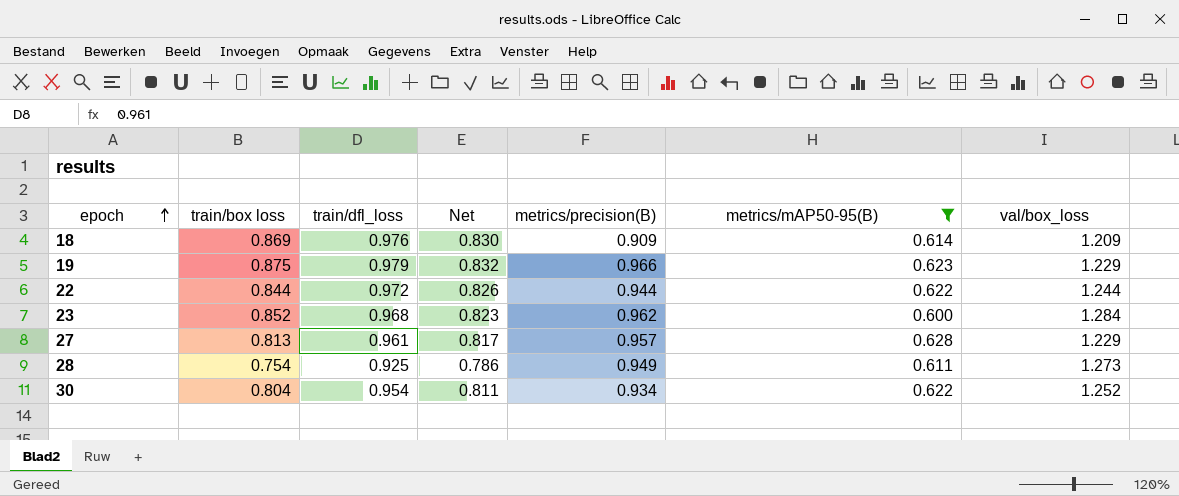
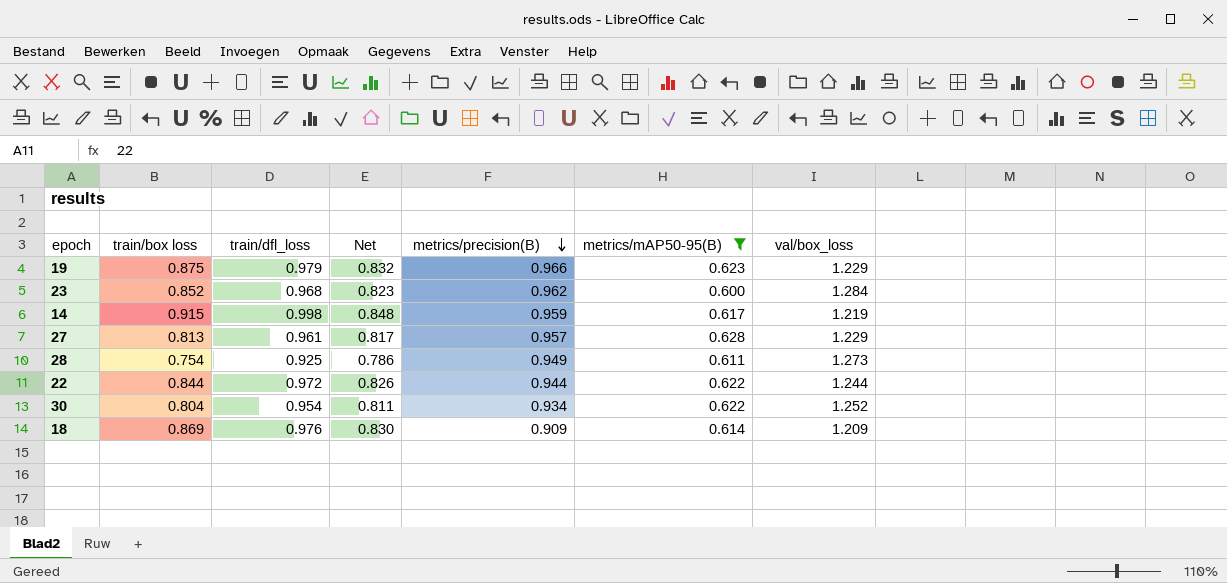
row order: epoch ascending -> metrics/precision(B) descending
row 14: none -> 0.915 | 0.998 | 0.848 | 0.959 | 0.617 | 1.219

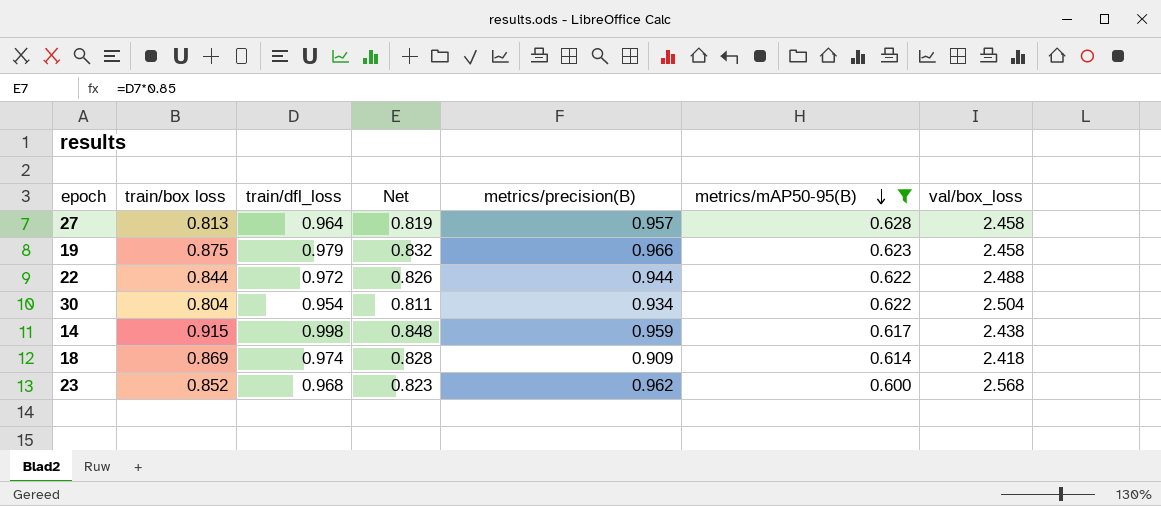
row order: metrics/precision(B) descending -> metrics/mAP50-95(B) descending
row 28: 0.754 | 0.925 | 0.786 | 0.949 | 0.611 | 1.273 -> none
27 | train/dfl_loss: 0.961 -> 0.964
27 | Net: 0.817 -> 0.819
27 | val/box_loss: 1.229 -> 2.458
19 | val/box_loss: 1.229 -> 2.458
22 | val/box_loss: 1.244 -> 2.488
30 | val/box_loss: 1.252 -> 2.504
14 | val/box_loss: 1.219 -> 2.438
18 | train/dfl_loss: 0.976 -> 0.974
18 | Net: 0.830 -> 0.828
18 | val/box_loss: 1.209 -> 2.418
23 | val/box_loss: 1.284 -> 2.568

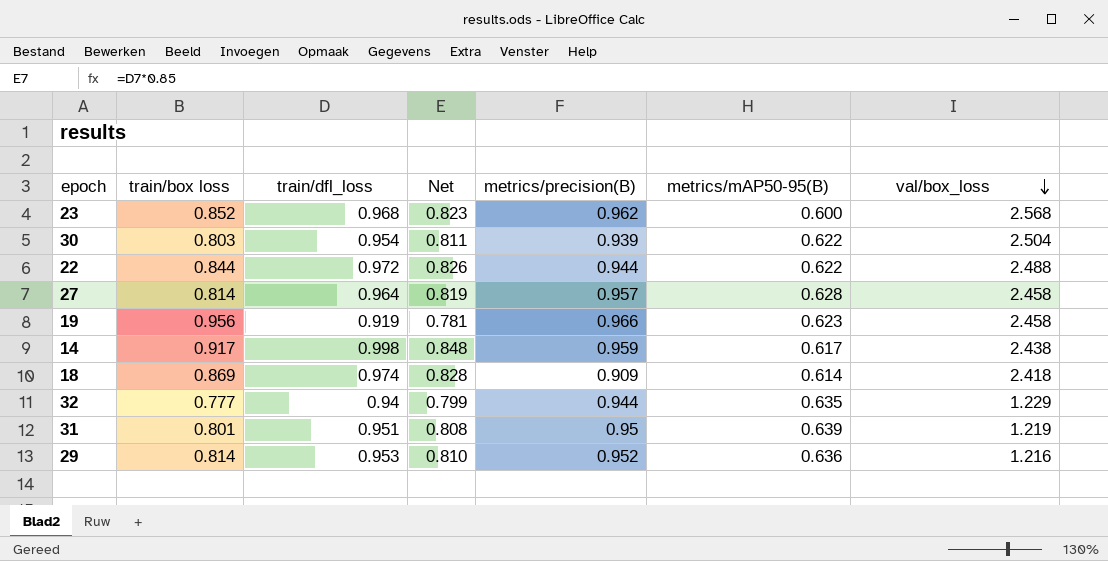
filter: metrics/mAP50-95(B) <= 0.628 -> none
row order: metrics/mAP50-95(B) descending -> val/box_loss descending
30 | train/box loss: 0.804 -> 0.803
30 | metrics/precision(B): 0.934 -> 0.939
27 | train/box loss: 0.813 -> 0.814
19 | train/box loss: 0.875 -> 0.956
19 | train/dfl_loss: 0.979 -> 0.919
19 | Net: 0.832 -> 0.781
14 | train/box loss: 0.915 -> 0.917

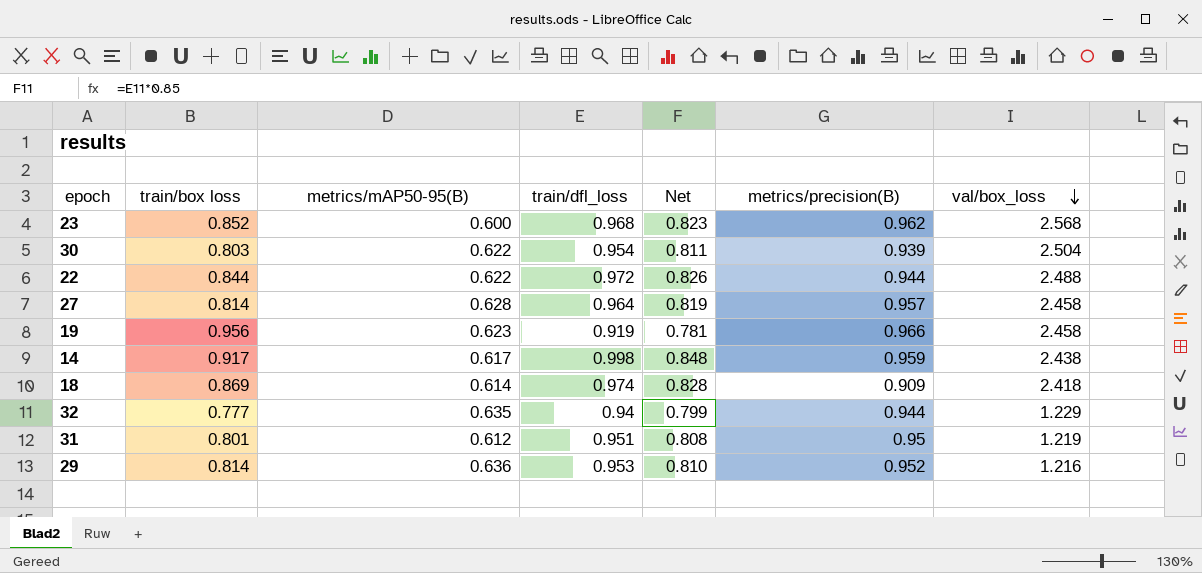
column metrics/mAP50-95(B) | position: 6 -> 3
31 | metrics/mAP50-95(B): 0.639 -> 0.612

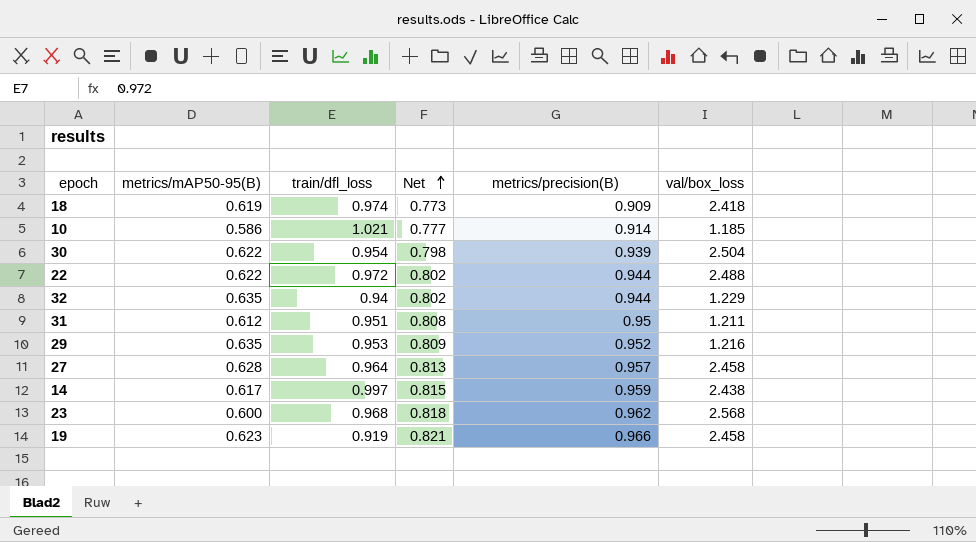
row order: val/box_loss descending -> Net ascending
column train/box loss | position: 2 -> none
column Net | formula: [train/dfl_loss] * 0.85 -> [metrics/precision(B)] * 0.85
18 | metrics/mAP50-95(B): 0.614 -> 0.619
row 10: none -> 0.586 | 1.021 | 0.777 | 0.914 | 1.185
31 | val/box_loss: 1.219 -> 1.211
29 | metrics/mAP50-95(B): 0.636 -> 0.635
14 | train/dfl_loss: 0.998 -> 0.997

